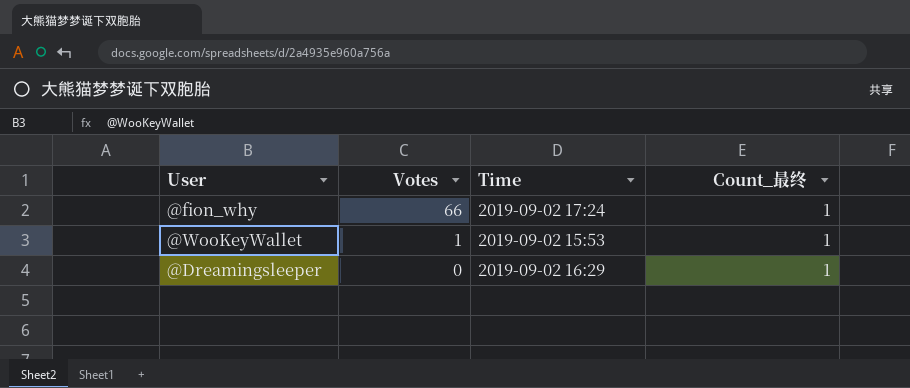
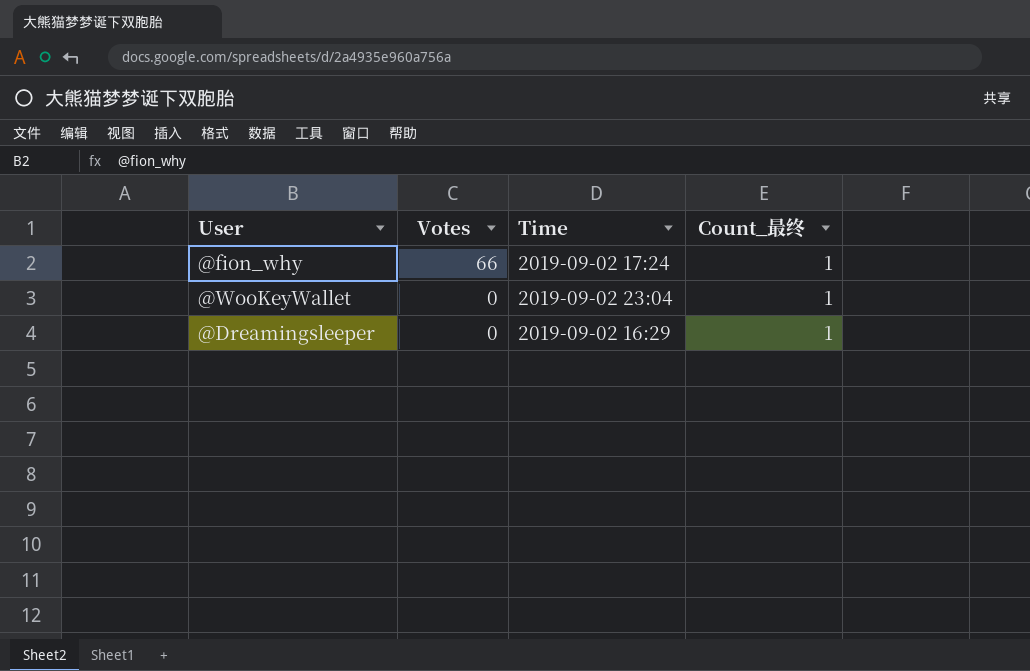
@WooKeyWallet | Votes: 1 -> 0
@WooKeyWallet | Time: 2019-09-02 15:53 -> 2019-09-02 23:04

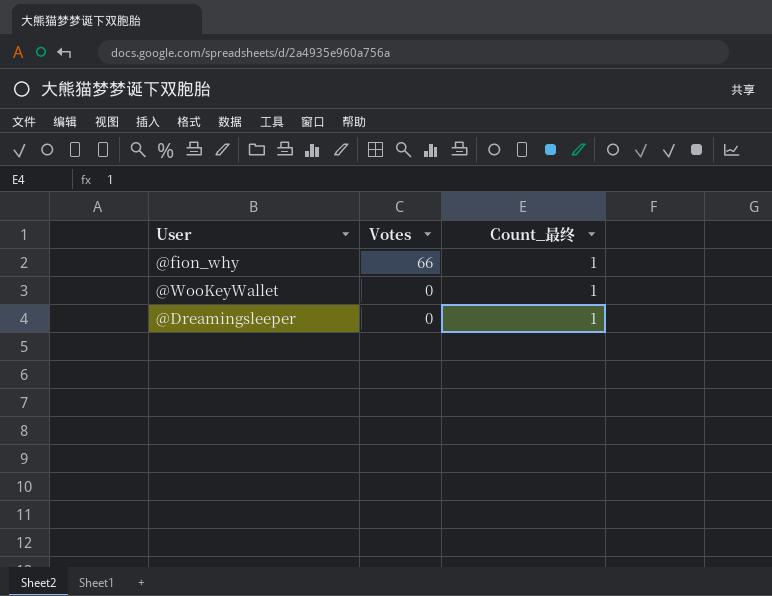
column Time | position: 3 -> none

